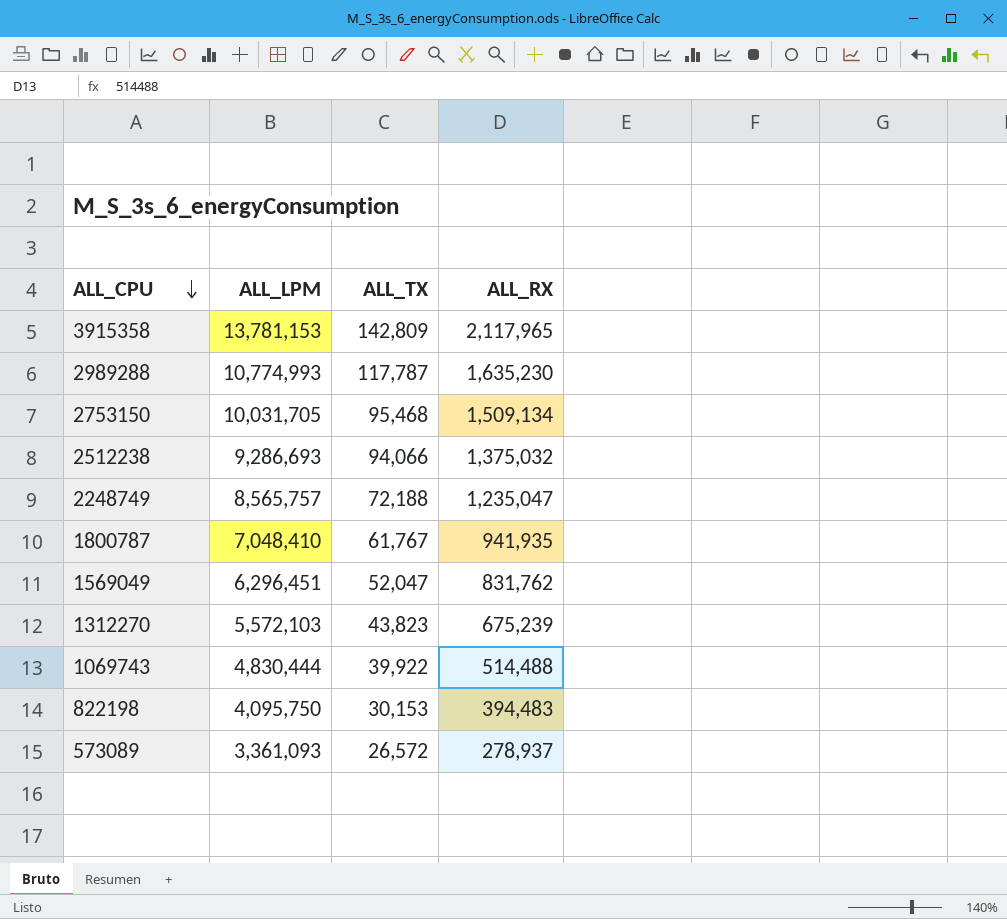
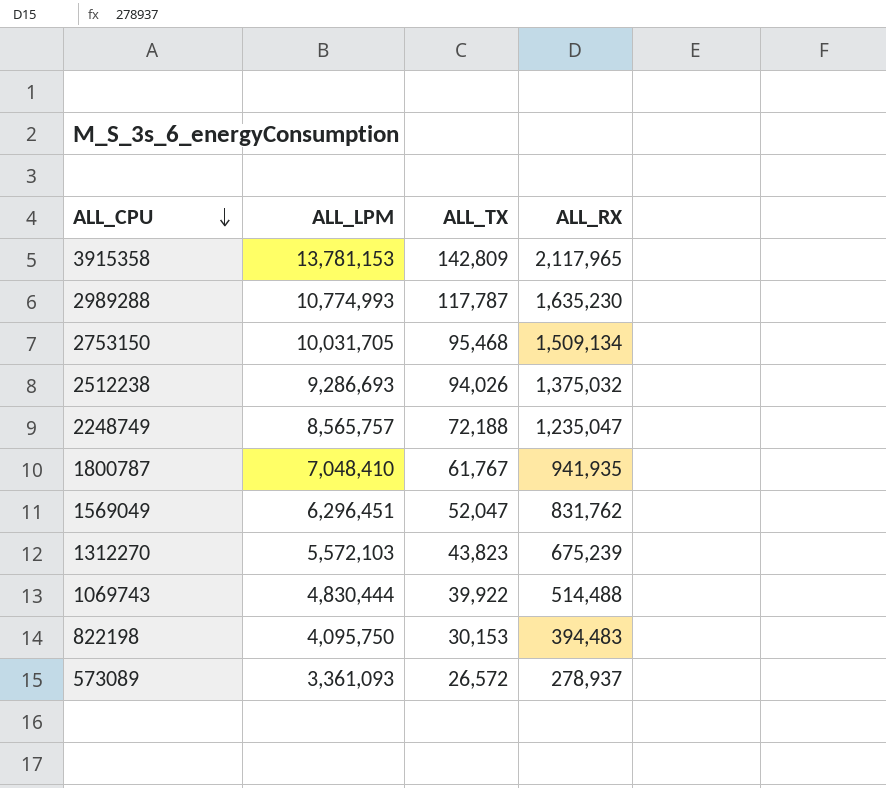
2512238 | ALL_TX: 94,066 -> 94,026

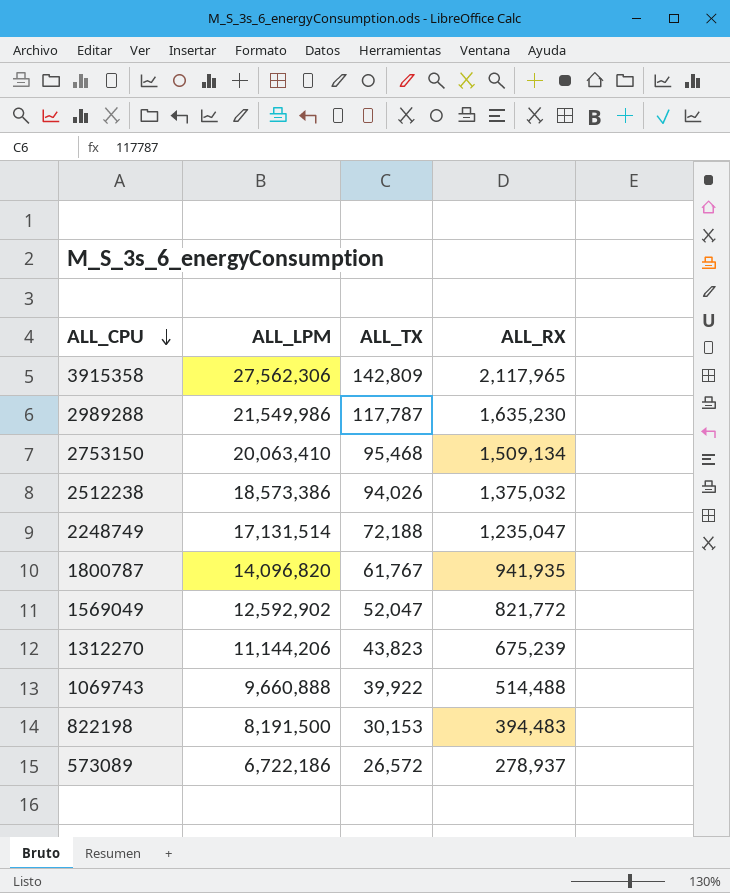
3915358 | ALL_LPM: 13,781,153 -> 27,562,306
2989288 | ALL_LPM: 10,774,993 -> 21,549,986
2753150 | ALL_LPM: 10,031,705 -> 20,063,410
2512238 | ALL_LPM: 9,286,693 -> 18,573,386
2248749 | ALL_LPM: 8,565,757 -> 17,131,514
1800787 | ALL_LPM: 7,048,410 -> 14,096,820
1569049 | ALL_LPM: 6,296,451 -> 12,592,902
1569049 | ALL_RX: 831,762 -> 821,772
1312270 | ALL_LPM: 5,572,103 -> 11,144,206
1069743 | ALL_LPM: 4,830,444 -> 9,660,888
822198 | ALL_LPM: 4,095,750 -> 8,191,500
573089 | ALL_LPM: 3,361,093 -> 6,722,186

